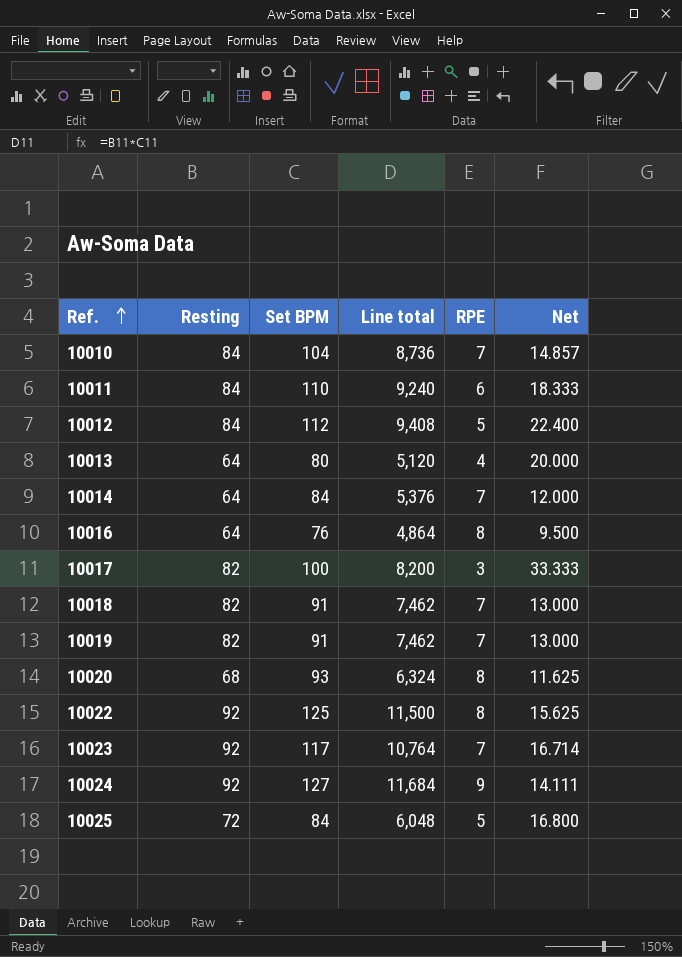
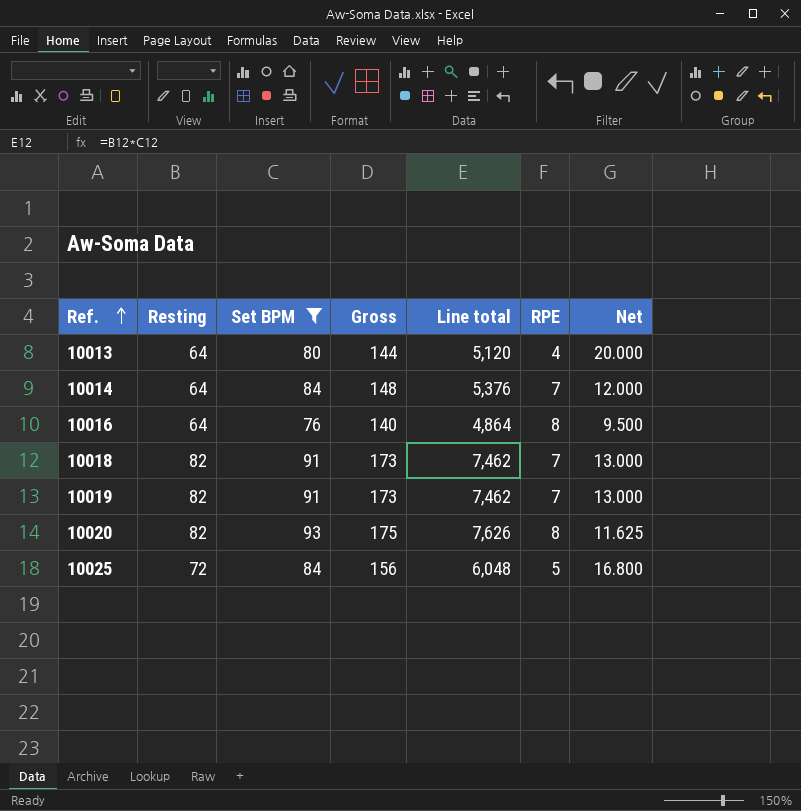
filter: none -> Set BPM <= 93
column Gross | formula: none -> [Resting] + [Set BPM]
10020 | Resting: 68 -> 82
10020 | Line total: 6,324 -> 7,626

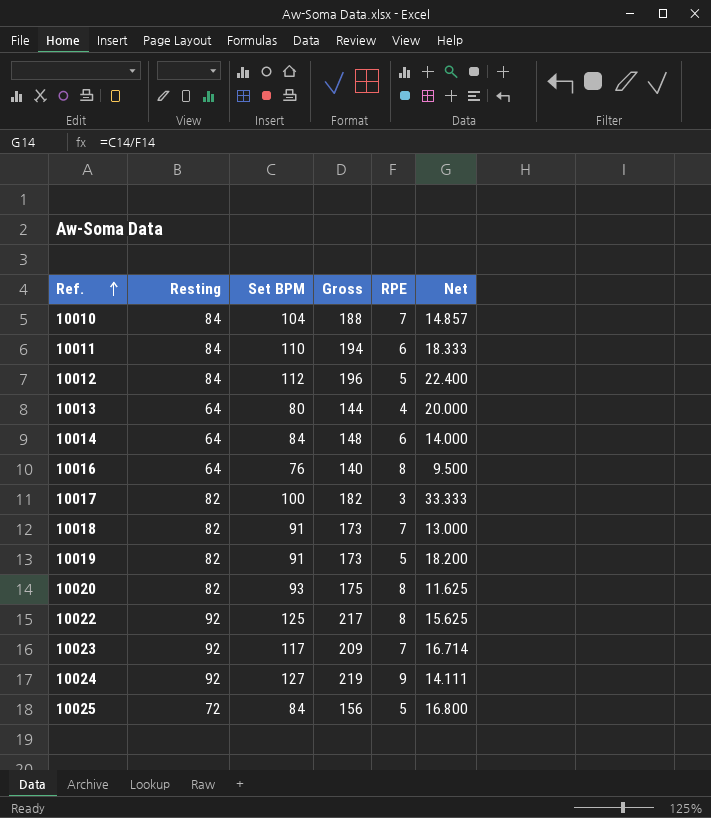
filter: Set BPM <= 93 -> none
column Line total | formula: [Resting] * [Set BPM] -> none
10014 | RPE: 7 -> 6
10014 | Net: 12.000 -> 14.000
10019 | RPE: 7 -> 5
10019 | Net: 13.000 -> 18.200

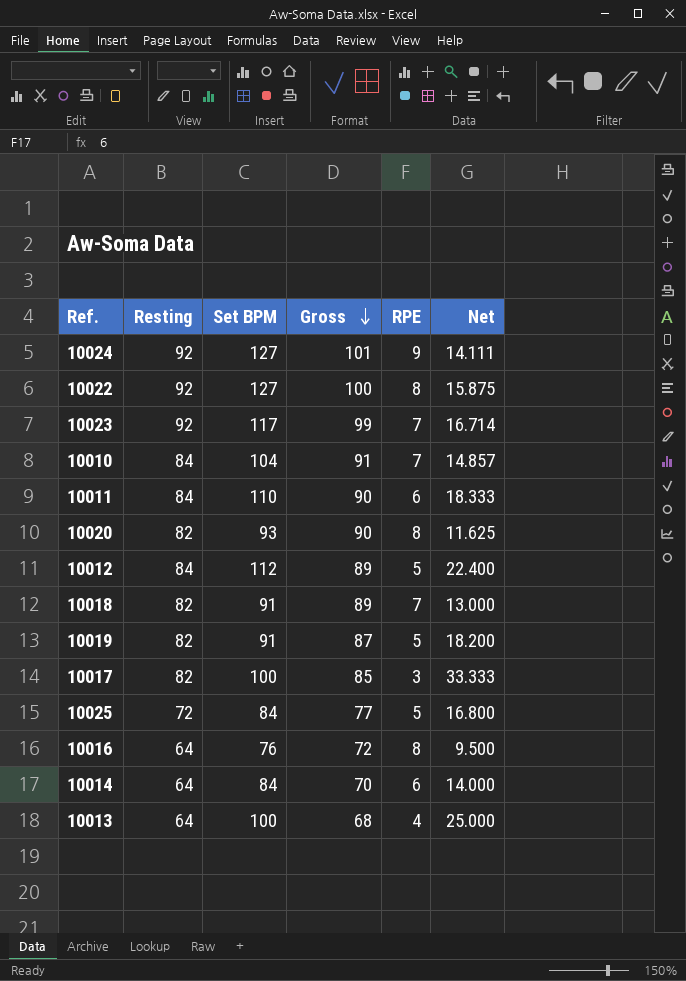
row order: Ref. ascending -> Gross descending
column Gross | formula: [Resting] + [Set BPM] -> [Resting] + [RPE]
10022 | Set BPM: 125 -> 127
10022 | Net: 15.625 -> 15.875
10013 | Set BPM: 80 -> 100
10013 | Net: 20.000 -> 25.000

